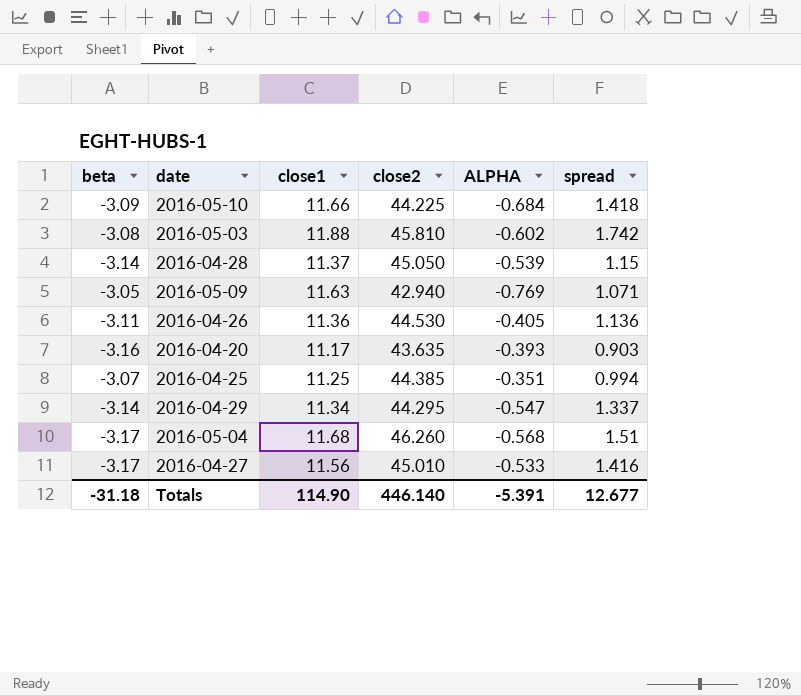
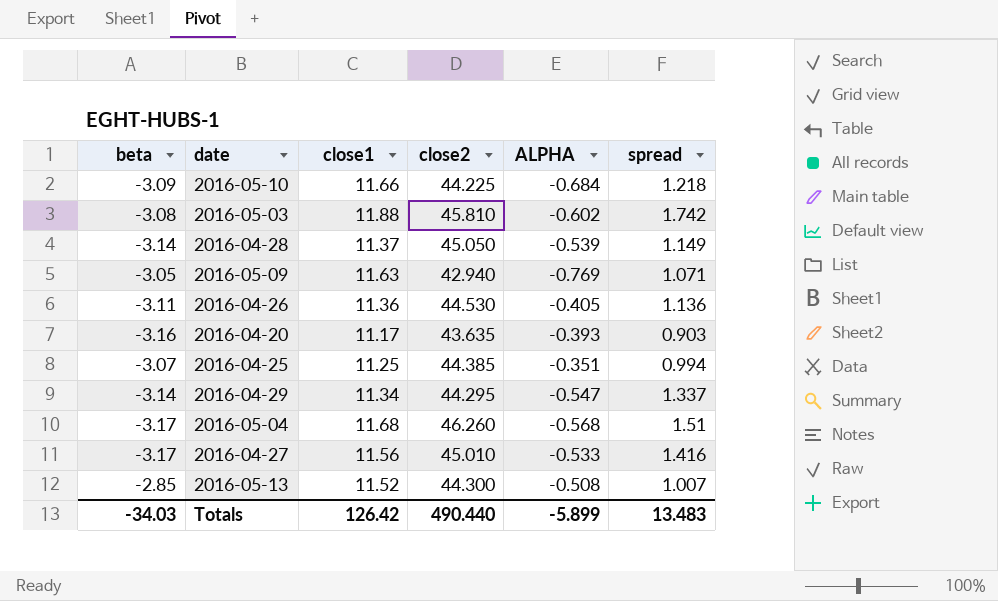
2016-05-10 | spread: 1.418 -> 1.218
2016-04-28 | spread: 1.15 -> 1.149
row 2016-05-13: none -> -2.85 | 11.52 | 44.300 | -0.508 | 1.007
Totals | beta: -31.18 -> -34.03
Totals | close1: 114.90 -> 126.42
Totals | close2: 446.140 -> 490.440
Totals | ALPHA: -5.391 -> -5.899
Totals | spread: 12.677 -> 13.483

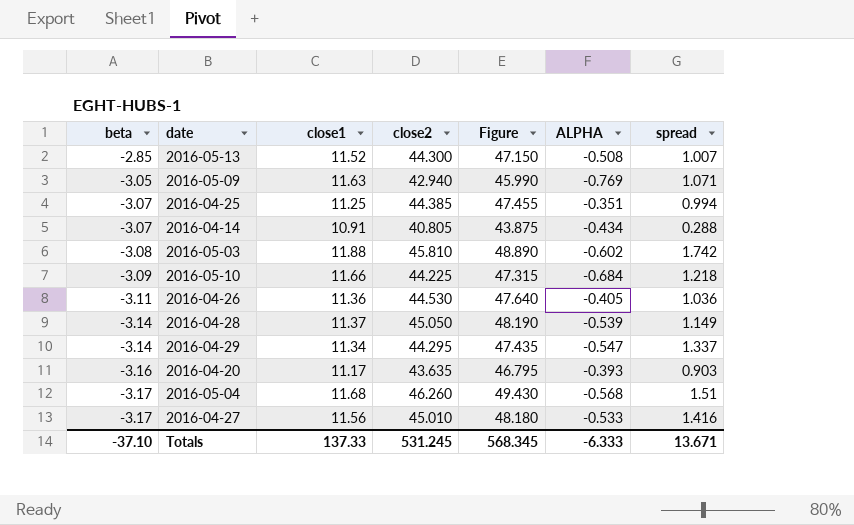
row order: none -> beta descending
column Figure | formula: none -> [close2] - [beta]
row 2016-04-14: none -> -3.07 | 10.91 | 40.805 | 43.875 | -0.434 | 0.288
2016-04-26 | spread: 1.136 -> 1.036
Totals | beta: -34.03 -> -37.10
Totals | close1: 126.42 -> 137.33
Totals | close2: 490.440 -> 531.245
Totals | ALPHA: -5.899 -> -6.333
Totals | spread: 13.483 -> 13.671

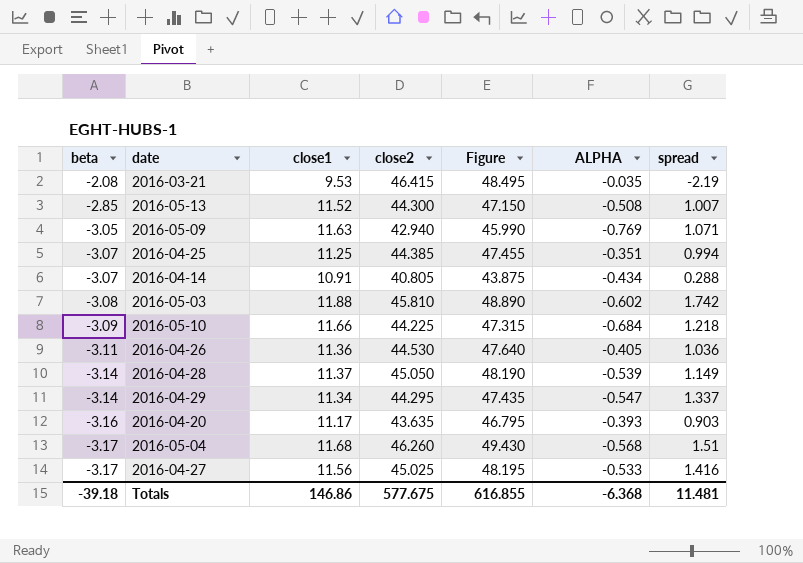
row 2016-03-21: none -> -2.08 | 9.53 | 46.415 | 48.495 | -0.035 | -2.19
2016-04-27 | close2: 45.010 -> 45.025
2016-04-27 | Figure: 48.180 -> 48.195
Totals | beta: -37.10 -> -39.18
Totals | close1: 137.33 -> 146.86
Totals | close2: 531.245 -> 577.675
Totals | Figure: 568.345 -> 616.855
Totals | ALPHA: -6.333 -> -6.368
Totals | spread: 13.671 -> 11.481

